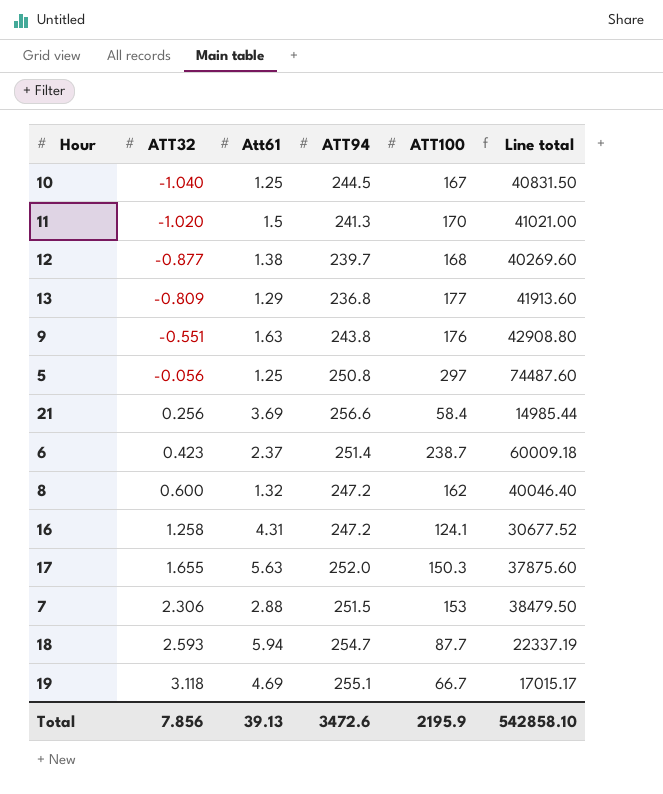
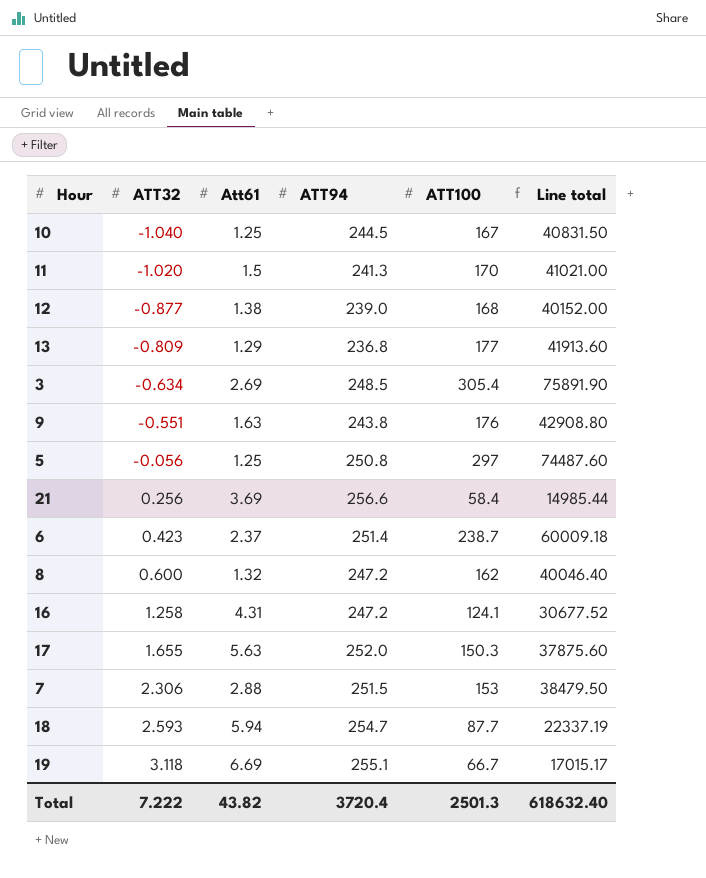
12 | ATT94: 239.7 -> 239.0
12 | Line total: 40269.60 -> 40152.00
row 3: none -> -0.634 | 2.69 | 248.5 | 305.4 | 75891.90
19 | Att61: 4.69 -> 6.69
Total | ATT32: 7.856 -> 7.222
Total | Att61: 39.13 -> 43.82
Total | ATT94: 3472.6 -> 3720.4
Total | ATT100: 2195.9 -> 2501.3
Total | Line total: 542858.10 -> 618632.40

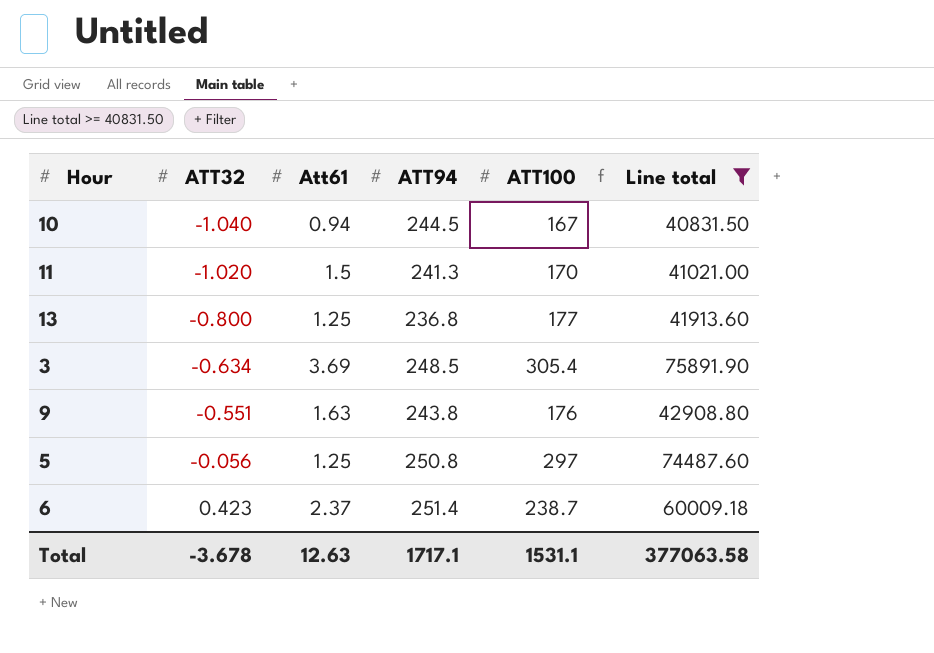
filter: none -> Line total >= 40831.50
10 | Att61: 1.25 -> 0.94
13 | ATT32: -0.809 -> -0.800
13 | Att61: 1.29 -> 1.25
3 | Att61: 2.69 -> 3.69
Total | ATT32: 7.222 -> -3.678
Total | Att61: 43.82 -> 12.63
Total | ATT94: 3720.4 -> 1717.1
Total | ATT100: 2501.3 -> 1531.1
Total | Line total: 618632.40 -> 377063.58

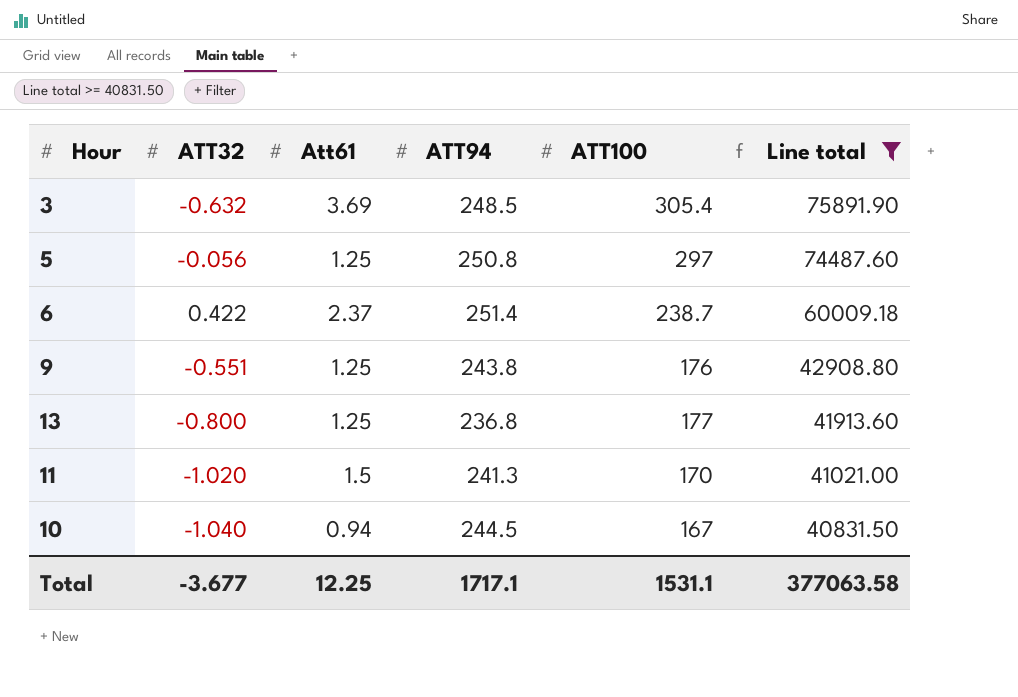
row order: ATT32 ascending -> Line total descending
3 | ATT32: -0.634 -> -0.632
6 | ATT32: 0.423 -> 0.422
9 | Att61: 1.63 -> 1.25
Total | ATT32: -3.678 -> -3.677
Total | Att61: 12.63 -> 12.25

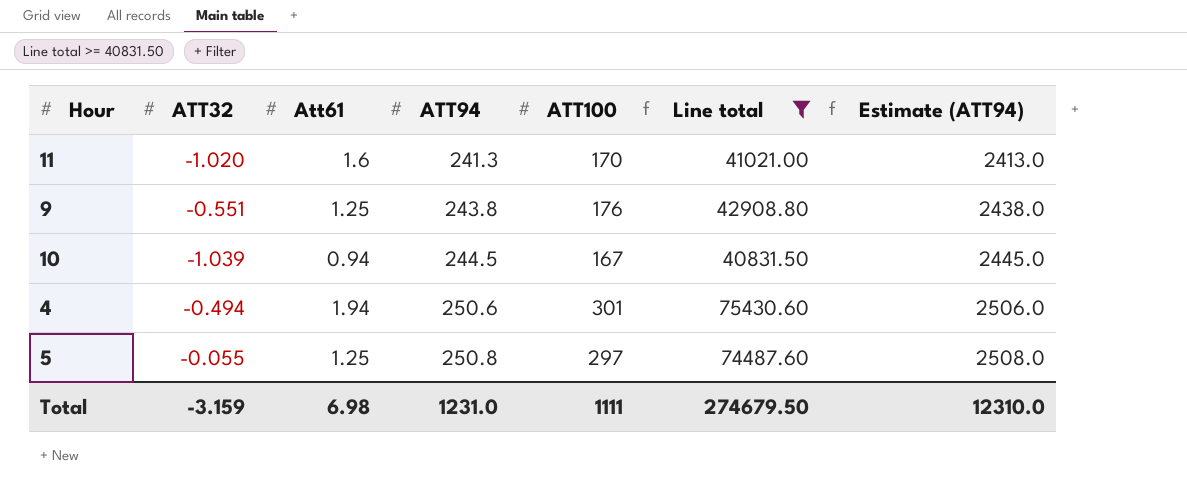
row order: Line total descending -> ATT94 ascending
column Estimate (ATT94) | formula: none -> [ATT94] * 10
row 3: -0.632 | 3.69 | 248.5 | 305.4 | 75891.90 -> none
row 6: 0.422 | 2.37 | 251.4 | 238.7 | 60009.18 -> none
row 13: -0.800 | 1.25 | 236.8 | 177 | 41913.60 -> none
11 | Att61: 1.5 -> 1.6
10 | ATT32: -1.040 -> -1.039
row 4: none -> -0.494 | 1.94 | 250.6 | 301 | 75430.60 | 2506.0
5 | ATT32: -0.056 -> -0.055
Total | ATT32: -3.677 -> -3.159
Total | Att61: 12.25 -> 6.98
Total | ATT94: 1717.1 -> 1231.0
Total | ATT100: 1531.1 -> 1111
Total | Line total: 377063.58 -> 274679.50

